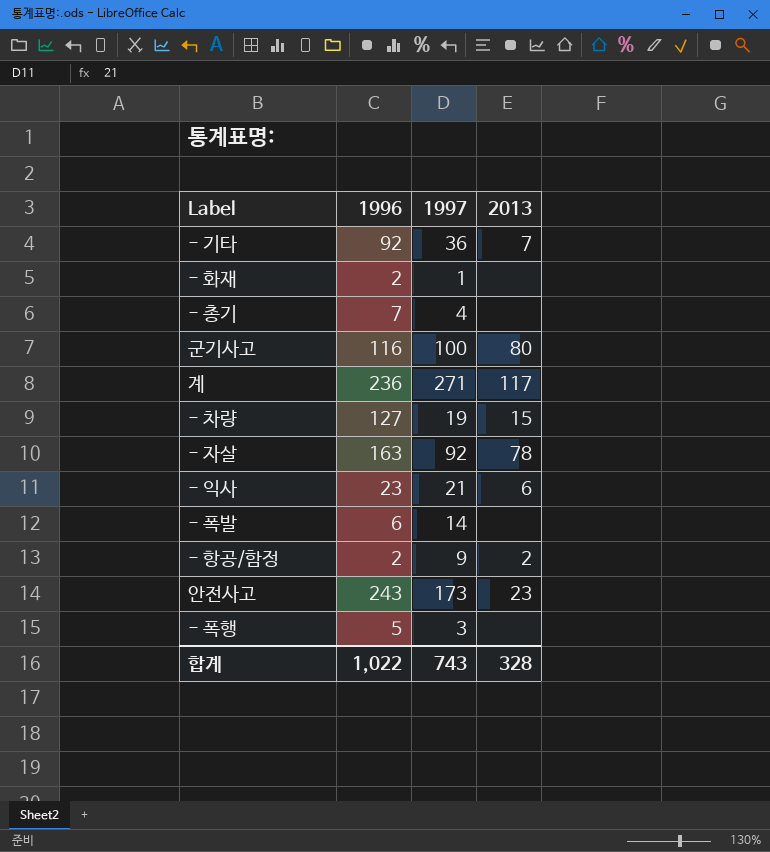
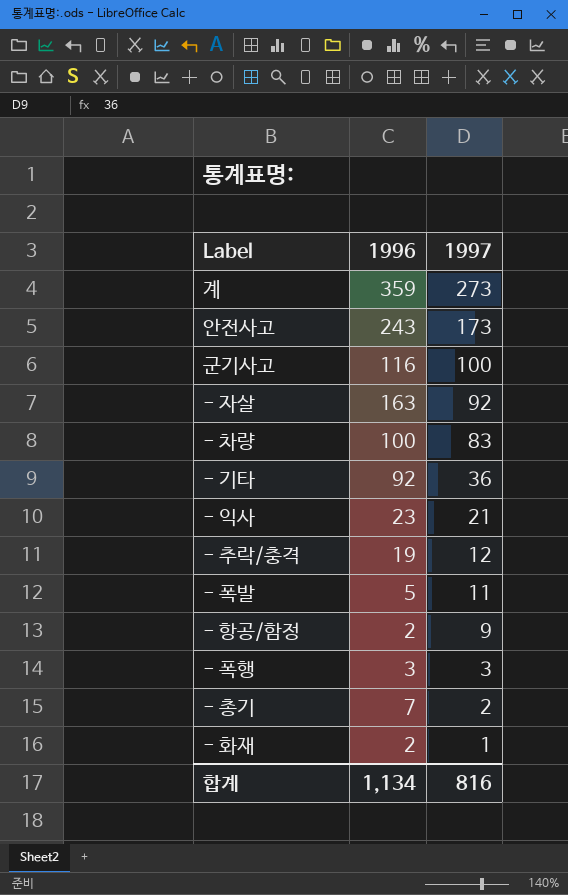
row order: none -> 1997 descending
column 2013 | position: 4 -> none
계 | 1996: 236 -> 359
계 | 1997: 271 -> 273
- 차량 | 1996: 127 -> 100
- 차량 | 1997: 19 -> 83
row - 추락/충격: none -> 19 | 12
- 폭발 | 1996: 6 -> 5
- 폭발 | 1997: 14 -> 11
- 폭행 | 1996: 5 -> 3
- 총기 | 1997: 4 -> 2
합계 | 1996: 1,022 -> 1,134
합계 | 1997: 743 -> 816

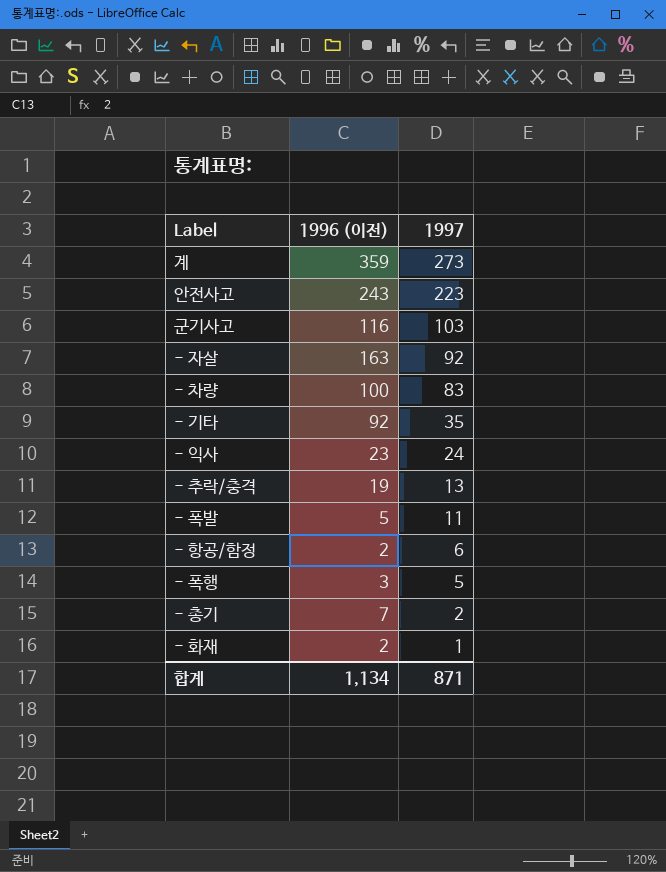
column name: 1996 -> 1996 (이전)
안전사고 | 1997: 173 -> 223
군기사고 | 1997: 100 -> 103
- 기타 | 1997: 36 -> 35
- 익사 | 1997: 21 -> 24
- 추락/충격 | 1997: 12 -> 13
- 항공/함정 | 1997: 9 -> 6
- 폭행 | 1997: 3 -> 5
합계 | 1997: 816 -> 871

